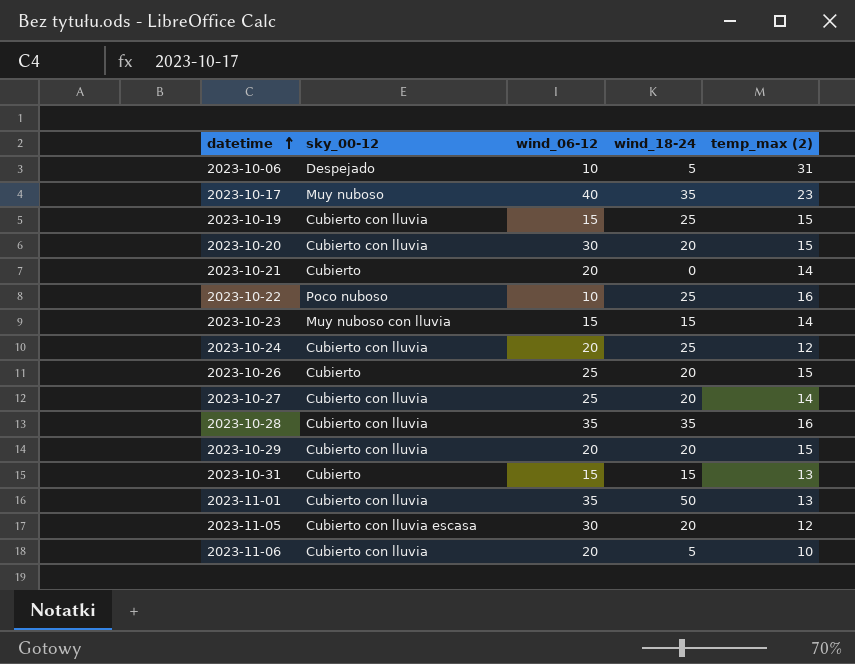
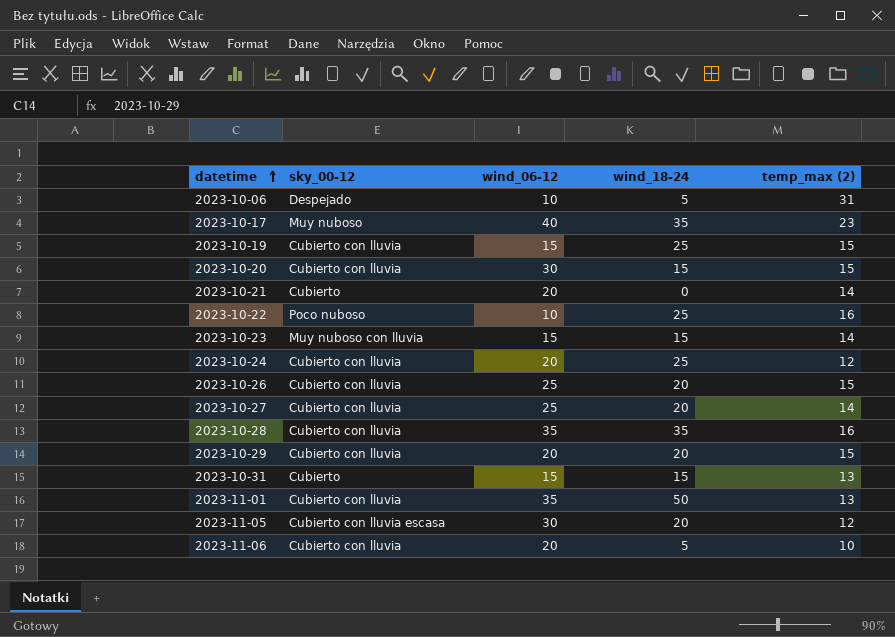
2023-10-20 | wind_18-24: 20 -> 15
2023-10-26 | sky_00-12: Cubierto -> Cubierto con lluvia

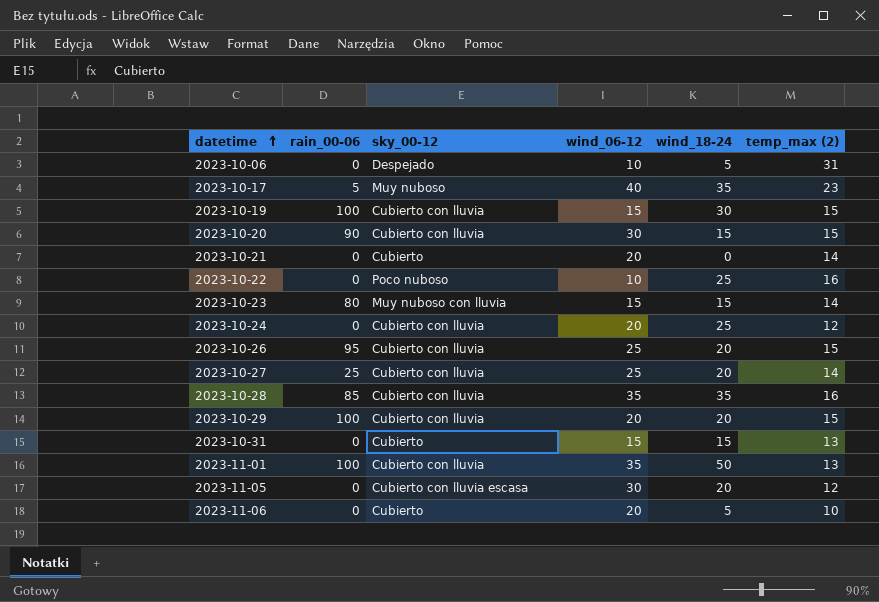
column rain_00-06 | position: none -> 2
2023-10-19 | wind_18-24: 25 -> 30
2023-11-06 | sky_00-12: Cubierto con lluvia -> Cubierto

